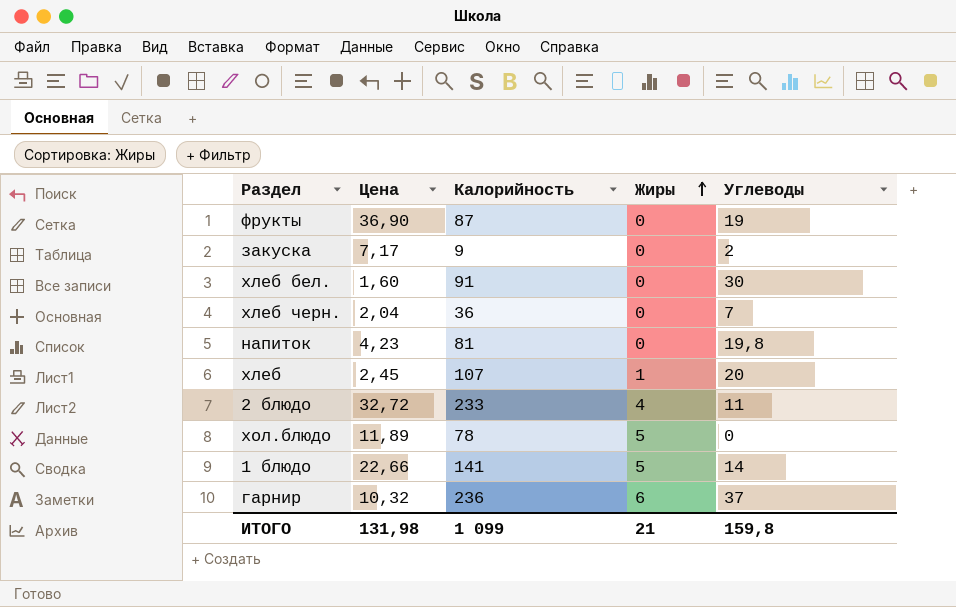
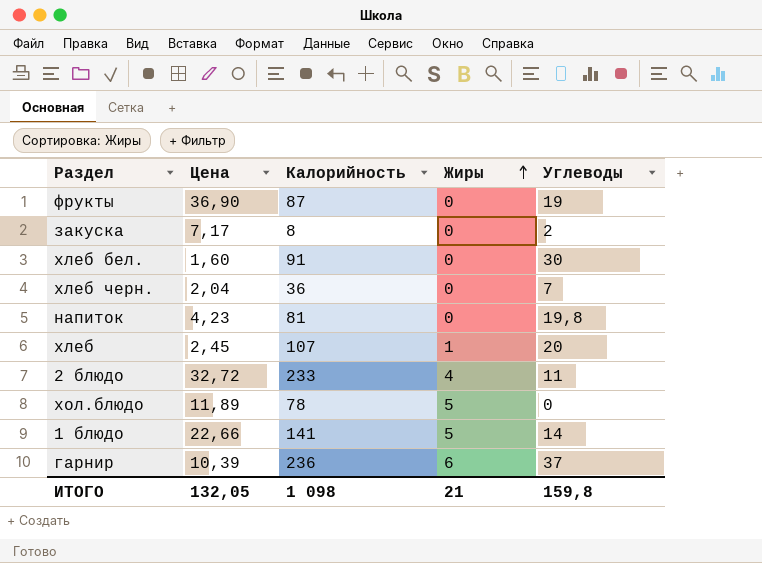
закуска | Калорийность: 9 -> 8
гарнир | Цена: 10,32 -> 10,39
ИТОГО | Цена: 131,98 -> 132,05
ИТОГО | Калорийность: 1 099 -> 1 098

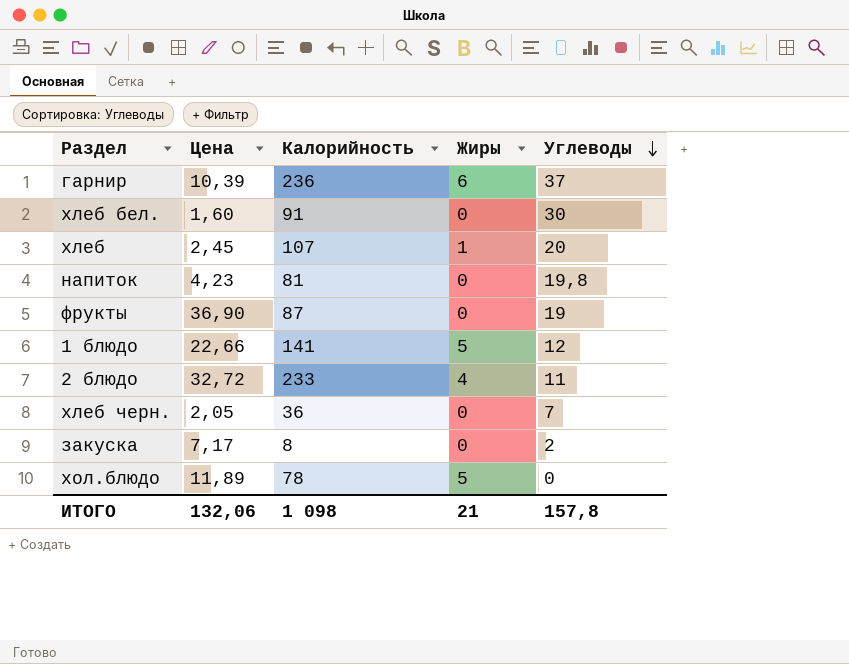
row order: Жиры ascending -> Углеводы descending
1 блюдо | Углеводы: 14 -> 12
хлеб черн. | Цена: 2,04 -> 2,05
ИТОГО | Цена: 132,05 -> 132,06
ИТОГО | Углеводы: 159,8 -> 157,8

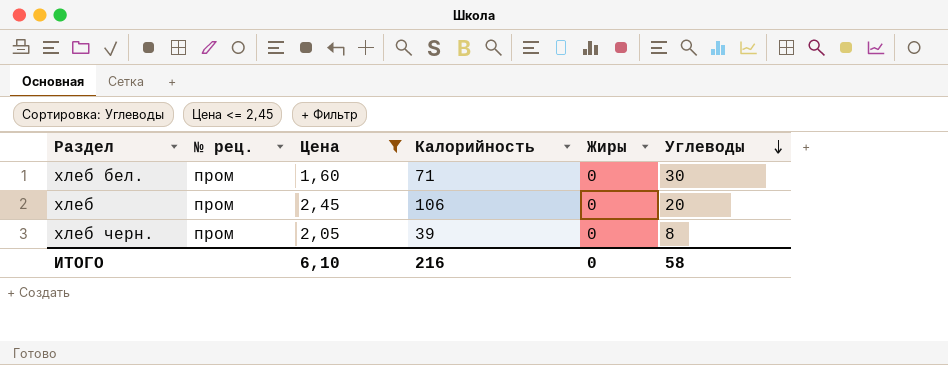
filter: none -> Цена <= 2,45
column № рец. | position: none -> 2
хлеб бел. | Калорийность: 91 -> 71
хлеб | Калорийность: 107 -> 106
хлеб | Жиры: 1 -> 0
хлеб черн. | Калорийность: 36 -> 39
хлеб черн. | Углеводы: 7 -> 8
ИТОГО | Цена: 132,06 -> 6,10
ИТОГО | Калорийность: 1 098 -> 216
ИТОГО | Жиры: 21 -> 0
ИТОГО | Углеводы: 157,8 -> 58

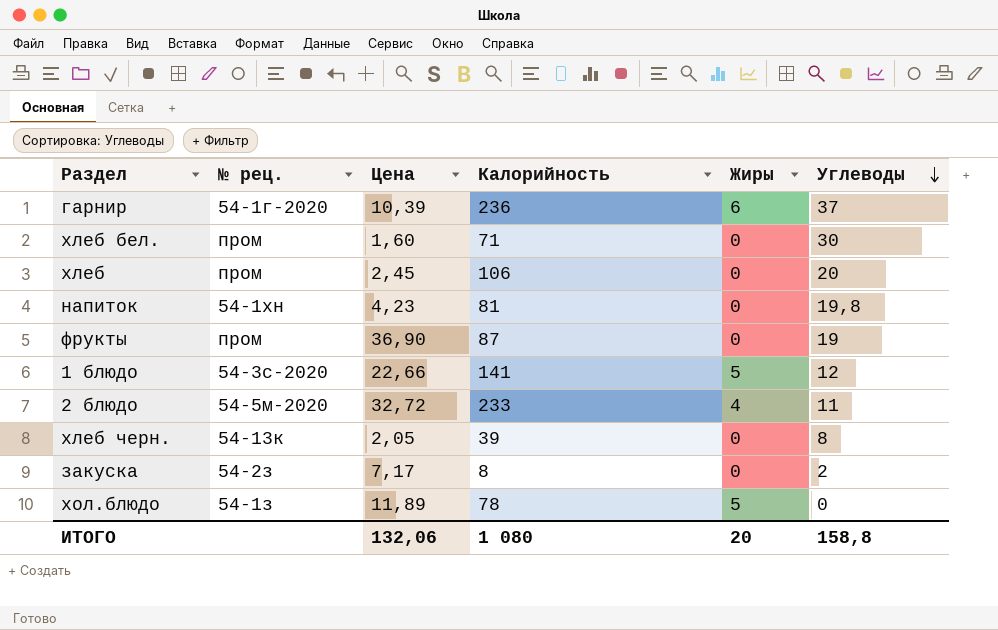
filter: Цена <= 2,45 -> none
хлеб черн. | № рец.: пром -> 54-13к
ИТОГО | Цена: 6,10 -> 132,06
ИТОГО | Калорийность: 216 -> 1 080
ИТОГО | Жиры: 0 -> 20
ИТОГО | Углеводы: 58 -> 158,8

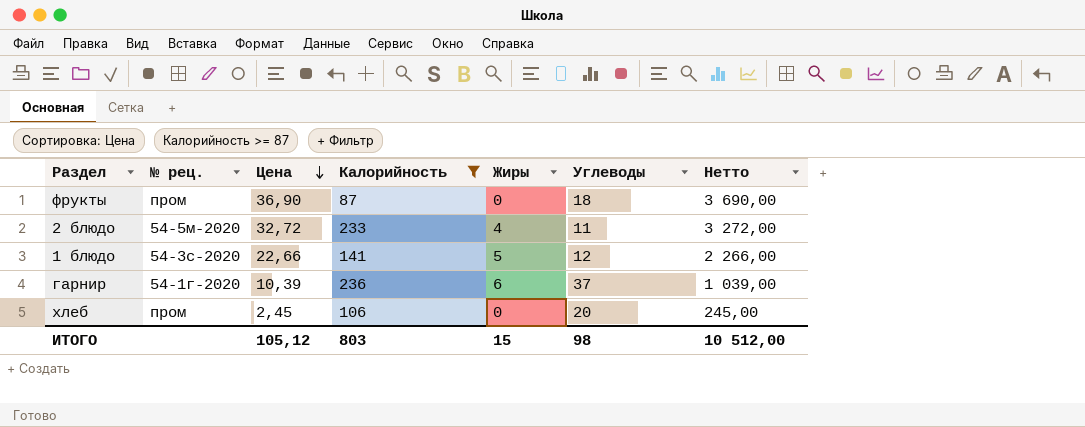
filter: none -> Калорийность >= 87
row order: Углеводы descending -> Цена descending
column Нетто | formula: none -> [Цена] * 100
фрукты | Углеводы: 19 -> 18
ИТОГО | Цена: 132,06 -> 105,12
ИТОГО | Калорийность: 1 080 -> 803
ИТОГО | Жиры: 20 -> 15
ИТОГО | Углеводы: 158,8 -> 98

